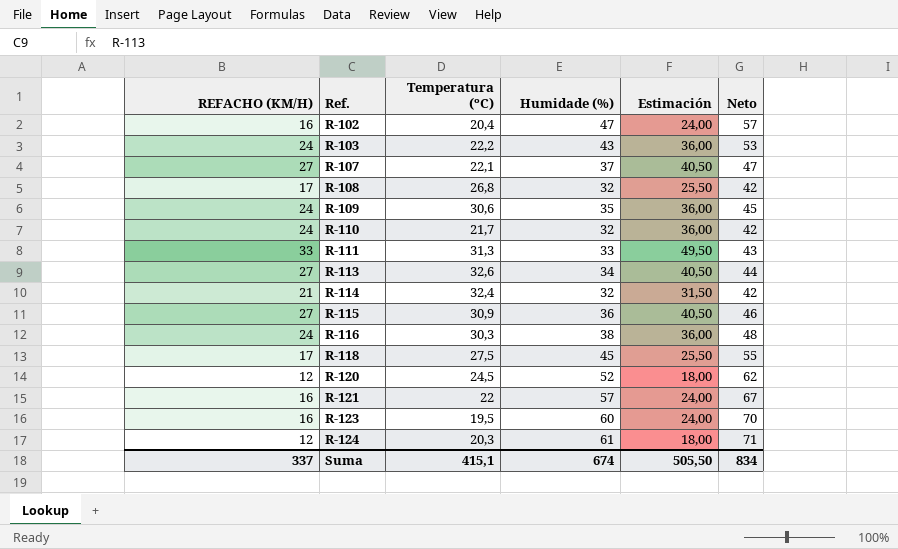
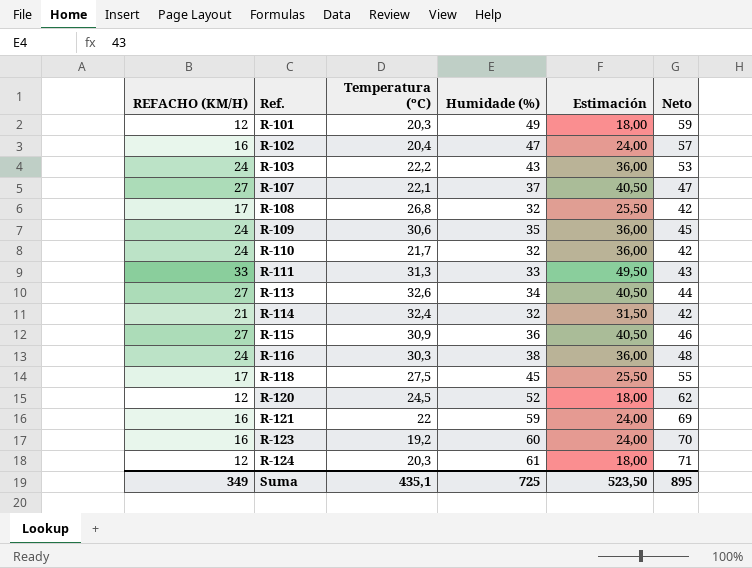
row R-101: none -> 12 | 20,3 | 49 | 18,00 | 59
R-121 | Humidade (%): 57 -> 59
R-121 | Neto: 67 -> 69
R-123 | Temperatura (ºC): 19,5 -> 19,2
Suma | REFACHO (KM/H): 337 -> 349
Suma | Temperatura (ºC): 415,1 -> 435,1
Suma | Humidade (%): 674 -> 725
Suma | Estimación: 505,50 -> 523,50
Suma | Neto: 834 -> 895

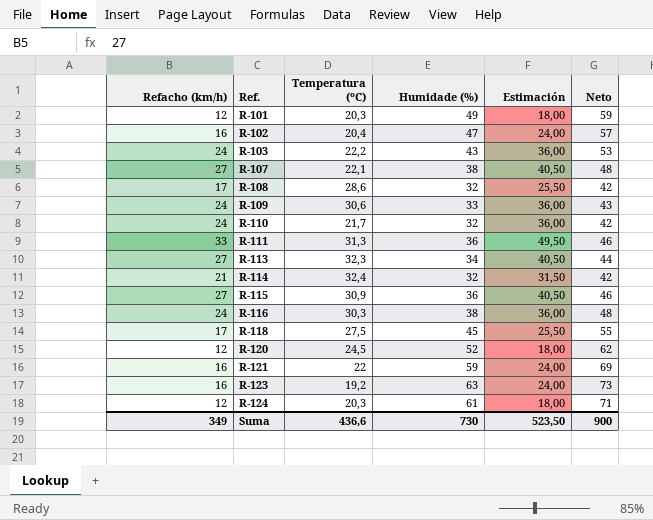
column name: REFACHO (KM/H) -> Refacho (km/h)
R-107 | Humidade (%): 37 -> 38
R-107 | Neto: 47 -> 48
R-108 | Temperatura (ºC): 26,8 -> 28,6
R-109 | Humidade (%): 35 -> 33
R-109 | Neto: 45 -> 43
R-111 | Humidade (%): 33 -> 36
R-111 | Neto: 43 -> 46
R-113 | Temperatura (ºC): 32,6 -> 32,3
R-123 | Humidade (%): 60 -> 63
R-123 | Neto: 70 -> 73
Suma | Temperatura (ºC): 435,1 -> 436,6
Suma | Humidade (%): 725 -> 730
Suma | Neto: 895 -> 900

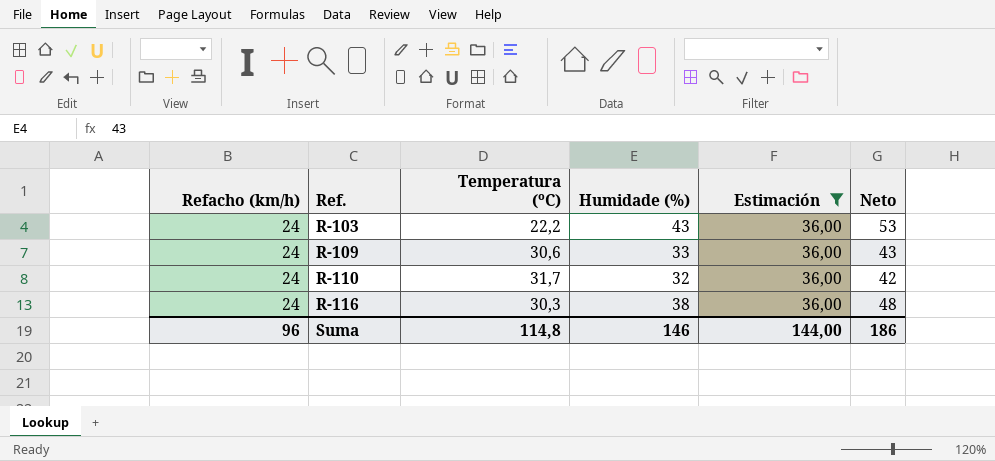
filter: none -> Estimación = 36,00
R-110 | Temperatura (ºC): 21,7 -> 31,7
Suma | Refacho (km/h): 349 -> 96
Suma | Temperatura (ºC): 436,6 -> 114,8
Suma | Humidade (%): 730 -> 146
Suma | Estimación: 523,50 -> 144,00
Suma | Neto: 900 -> 186

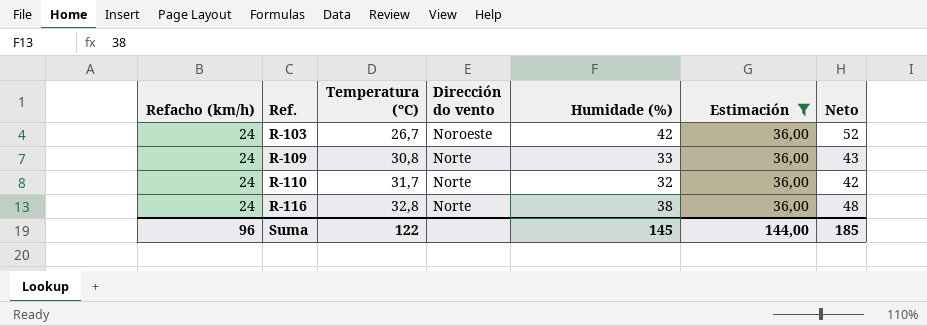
column Dirección do vento | position: none -> 4
R-103 | Temperatura (ºC): 22,2 -> 26,7
R-103 | Humidade (%): 43 -> 42
R-103 | Neto: 53 -> 52
R-109 | Temperatura (ºC): 30,6 -> 30,8
R-116 | Temperatura (ºC): 30,3 -> 32,8
Suma | Temperatura (ºC): 114,8 -> 122
Suma | Humidade (%): 146 -> 145
Suma | Neto: 186 -> 185

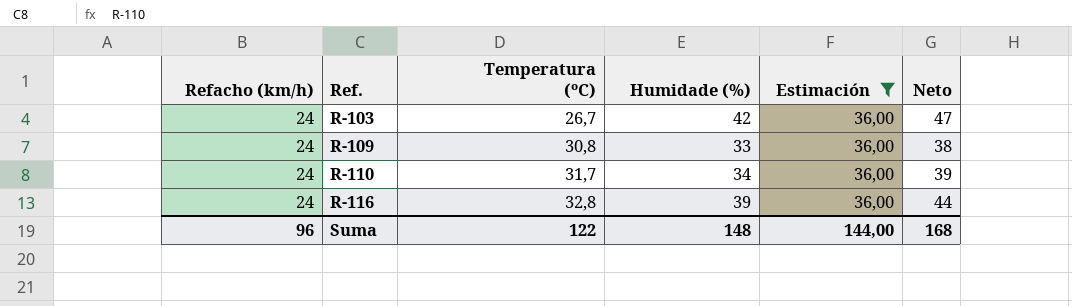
column Dirección do vento | position: 4 -> none
column Neto | formula: [Humidade (%)] + 10 -> [Humidade (%)] + 5
R-110 | Humidade (%): 32 -> 34
R-116 | Humidade (%): 38 -> 39
Suma | Humidade (%): 145 -> 148
Suma | Neto: 185 -> 168

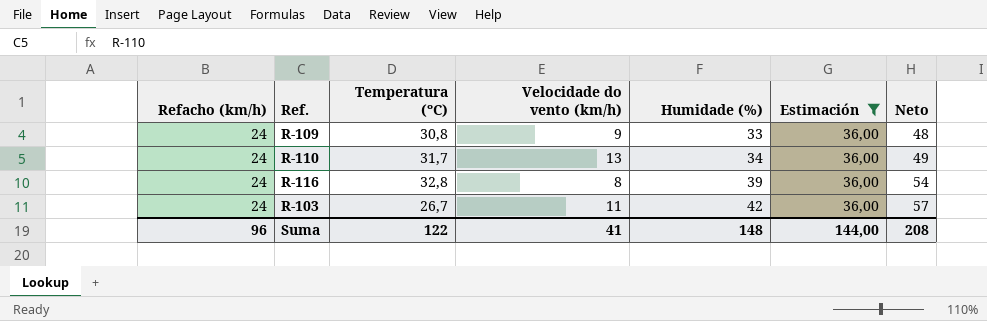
row order: Ref. ascending -> Humidade (%) ascending
column Velocidade do vento (km/h) | position: none -> 4
column Neto | formula: [Humidade (%)] + 5 -> [Humidade (%)] + 15
Suma | Neto: 168 -> 208

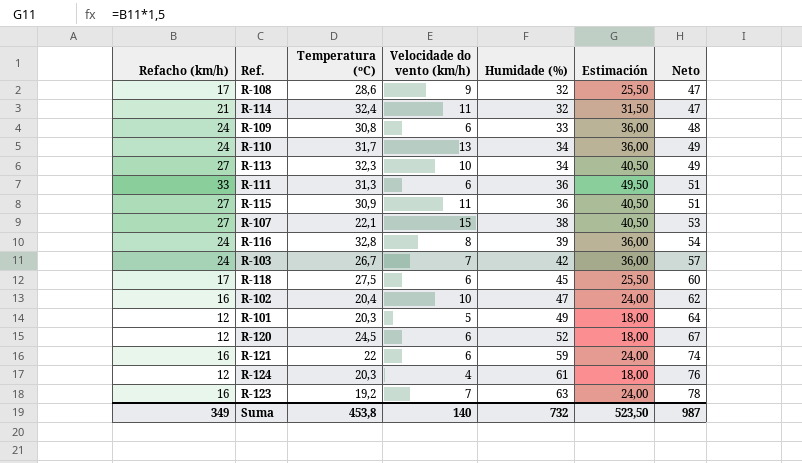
filter: Estimación = 36,00 -> none
R-109 | Velocidade do vento (km/h): 9 -> 6
R-103 | Velocidade do vento (km/h): 11 -> 7
Suma | Refacho (km/h): 96 -> 349
Suma | Temperatura (ºC): 122 -> 453,8
Suma | Velocidade do vento (km/h): 41 -> 140
Suma | Humidade (%): 148 -> 732
Suma | Estimación: 144,00 -> 523,50
Suma | Neto: 208 -> 987

